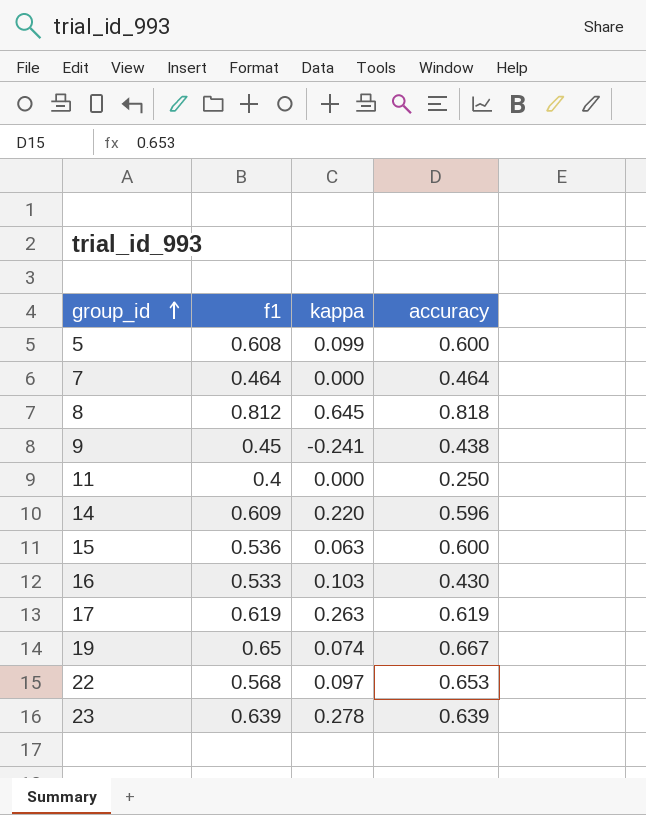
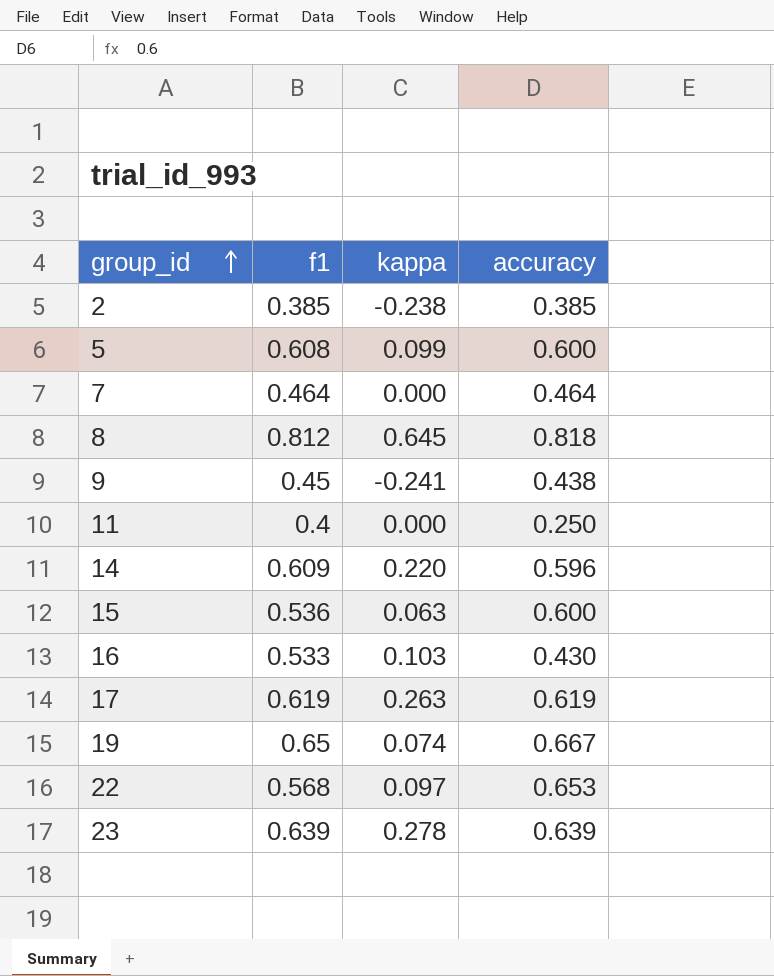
row 2: none -> 0.385 | -0.238 | 0.385

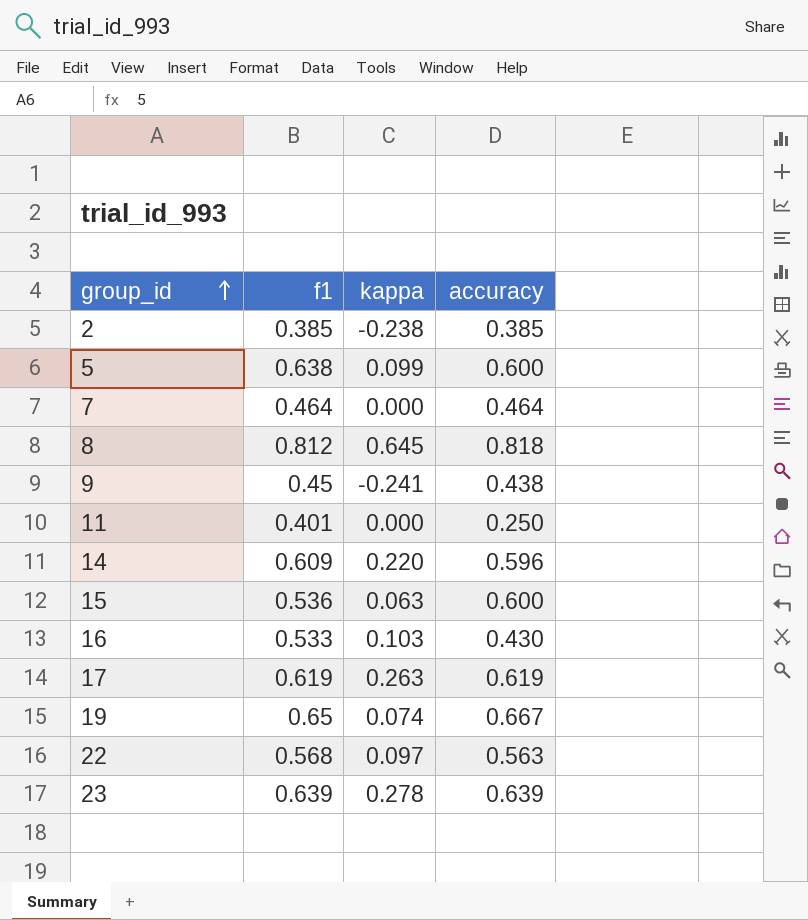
5 | f1: 0.608 -> 0.638
11 | f1: 0.4 -> 0.401
22 | accuracy: 0.653 -> 0.563

